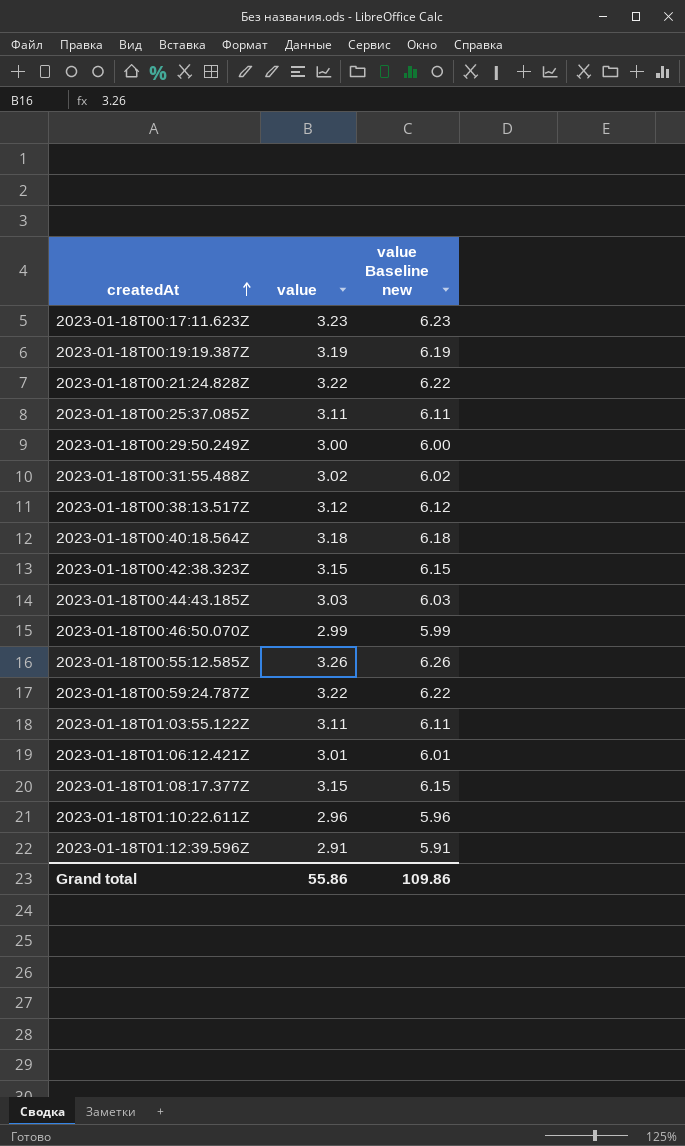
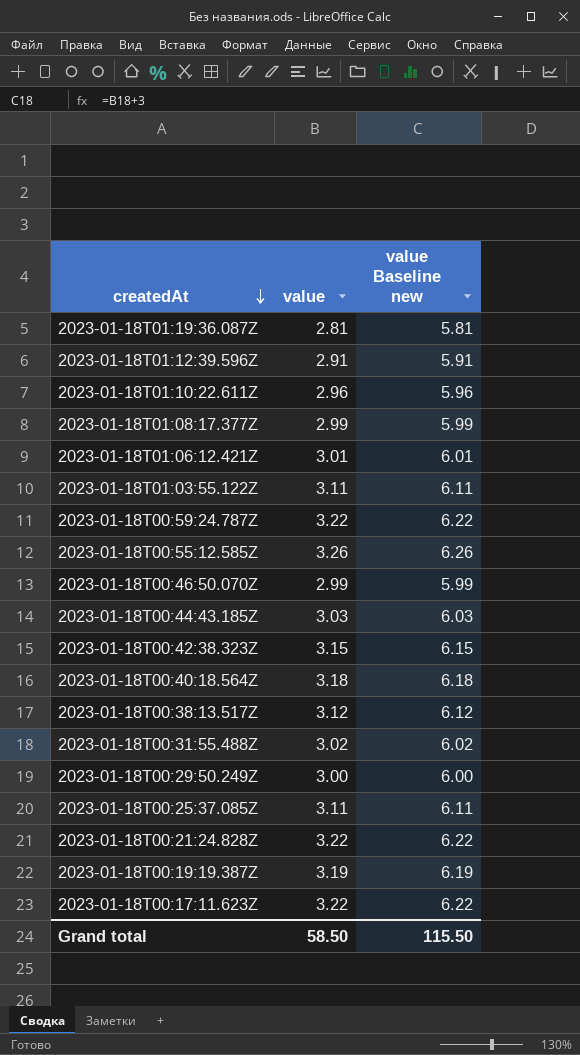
row order: createdAt ascending -> createdAt descending
row 2023-01-18T01:19:36.087Z: none -> 2.81 | 5.81
2023-01-18T01:08:17.377Z | value: 3.15 -> 2.99
2023-01-18T01:08:17.377Z | value Baseline new: 6.15 -> 5.99
2023-01-18T00:17:11.623Z | value: 3.23 -> 3.22
2023-01-18T00:17:11.623Z | value Baseline new: 6.23 -> 6.22
Grand total | value: 55.86 -> 58.50
Grand total | value Baseline new: 109.86 -> 115.50

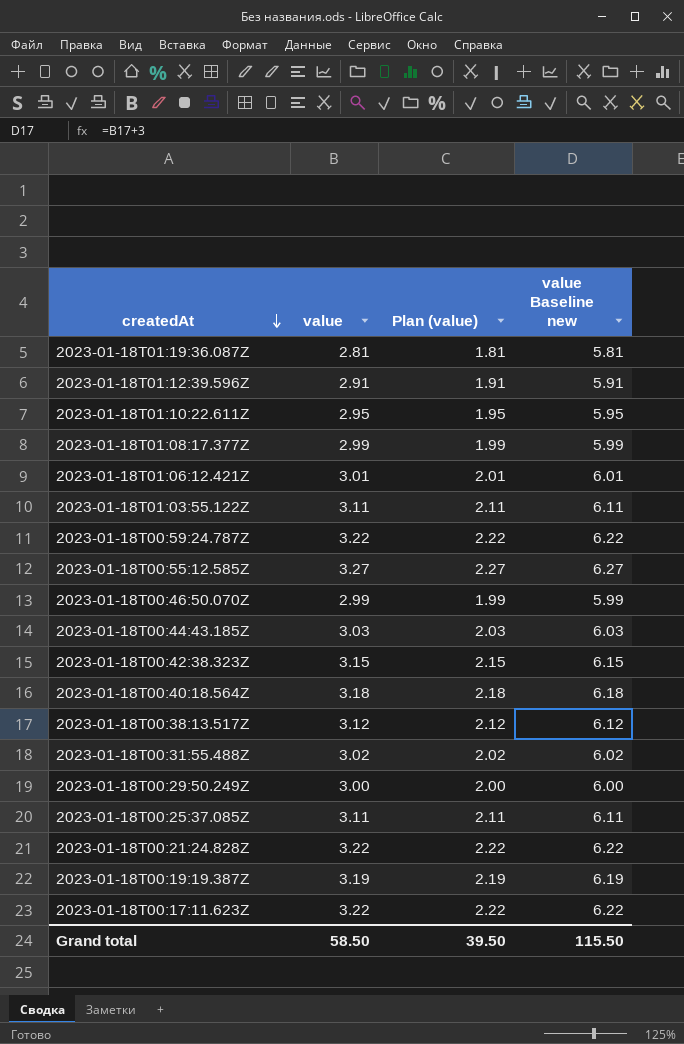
column Plan (value) | formula: none -> [value] - 1
2023-01-18T01:10:22.611Z | value: 2.96 -> 2.95
2023-01-18T01:10:22.611Z | value Baseline new: 5.96 -> 5.95
2023-01-18T00:55:12.585Z | value: 3.26 -> 3.27
2023-01-18T00:55:12.585Z | value Baseline new: 6.26 -> 6.27

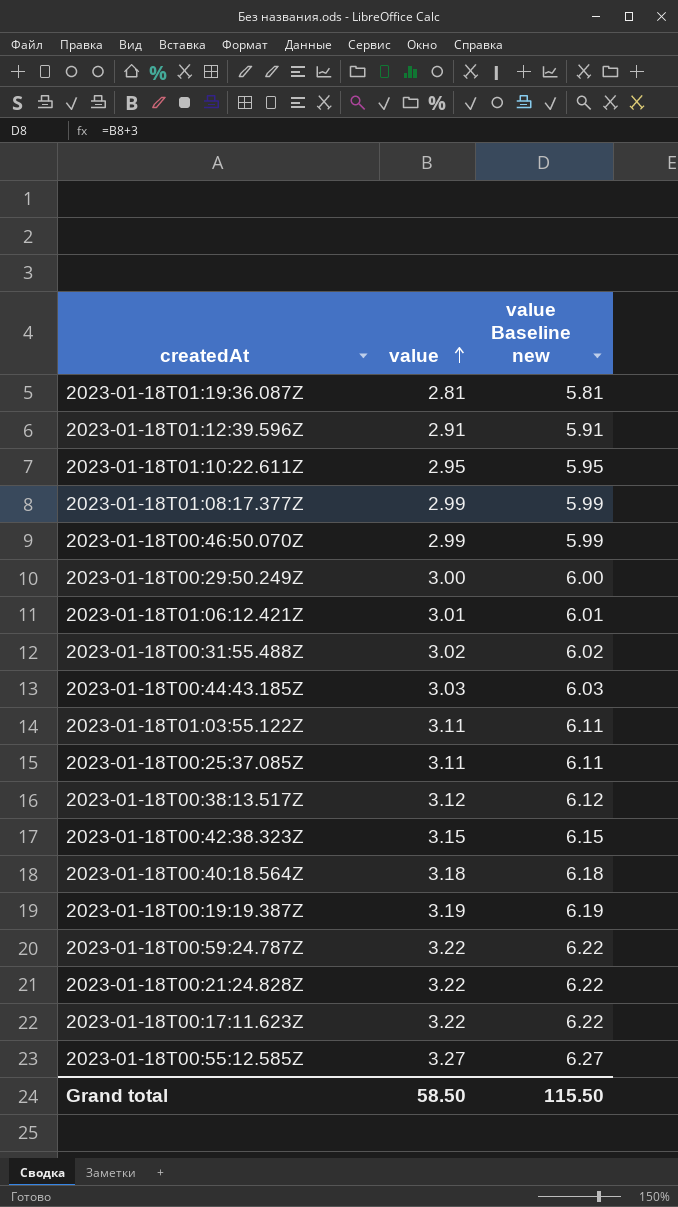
row order: createdAt descending -> value ascending
column Plan (value) | formula: [value] - 1 -> none

